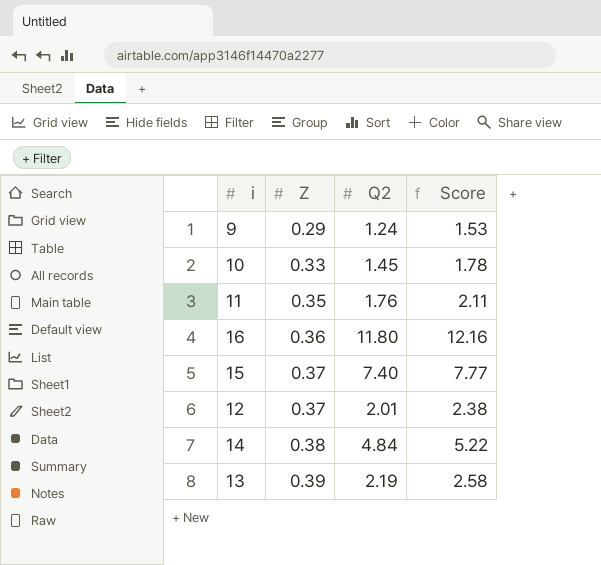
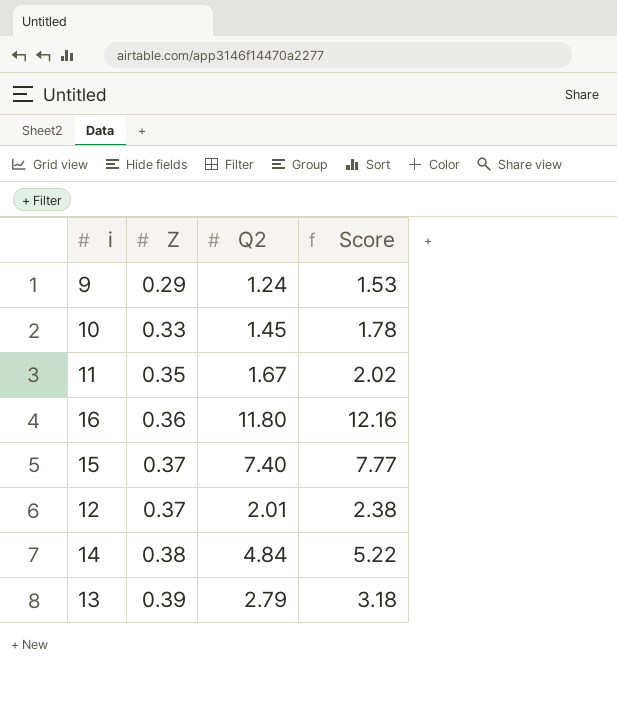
11 | Q2: 1.76 -> 1.67
11 | Score: 2.11 -> 2.02
13 | Q2: 2.19 -> 2.79
13 | Score: 2.58 -> 3.18

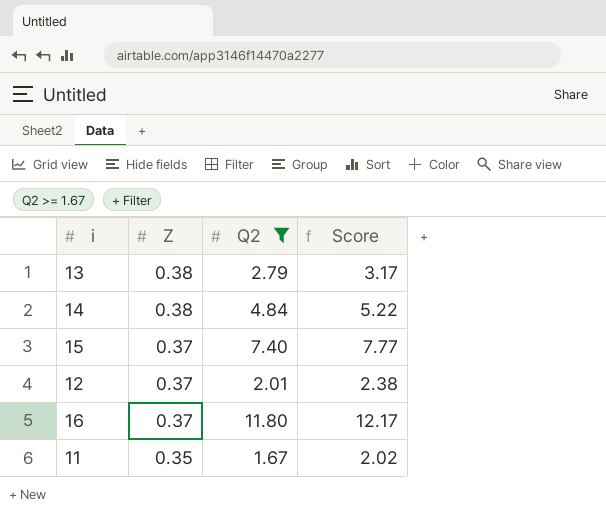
filter: none -> Q2 >= 1.67
row order: Z ascending -> Z descending
13 | Z: 0.39 -> 0.38
13 | Score: 3.18 -> 3.17
16 | Z: 0.36 -> 0.37
16 | Score: 12.16 -> 12.17

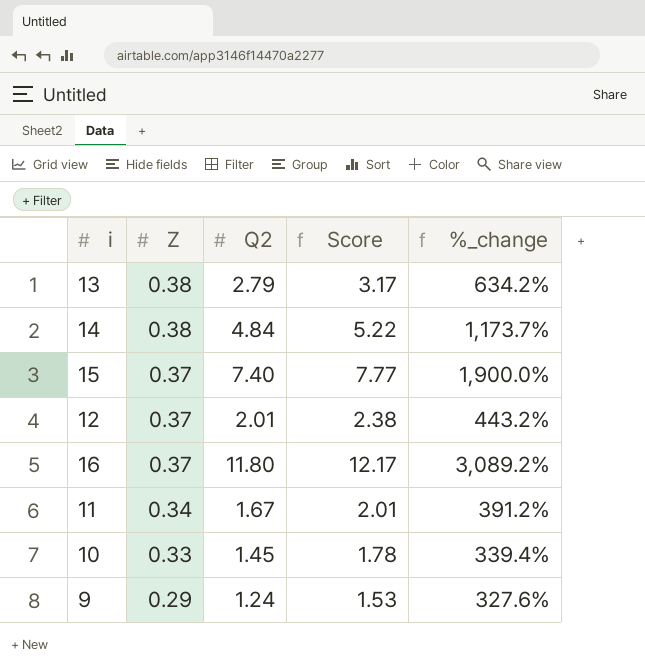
filter: Q2 >= 1.67 -> none
column %_change | formula: none -> ([Q2] - [Z]) / [Z]
11 | Z: 0.35 -> 0.34
11 | Score: 2.02 -> 2.01

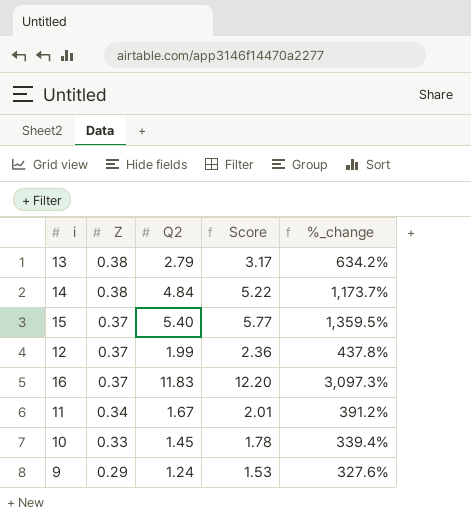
15 | Q2: 7.40 -> 5.40
15 | Score: 7.77 -> 5.77
15 | %_change: 1,900.0% -> 1,359.5%
12 | Q2: 2.01 -> 1.99
12 | Score: 2.38 -> 2.36
12 | %_change: 443.2% -> 437.8%
16 | Q2: 11.80 -> 11.83
16 | Score: 12.17 -> 12.20
16 | %_change: 3,089.2% -> 3,097.3%

